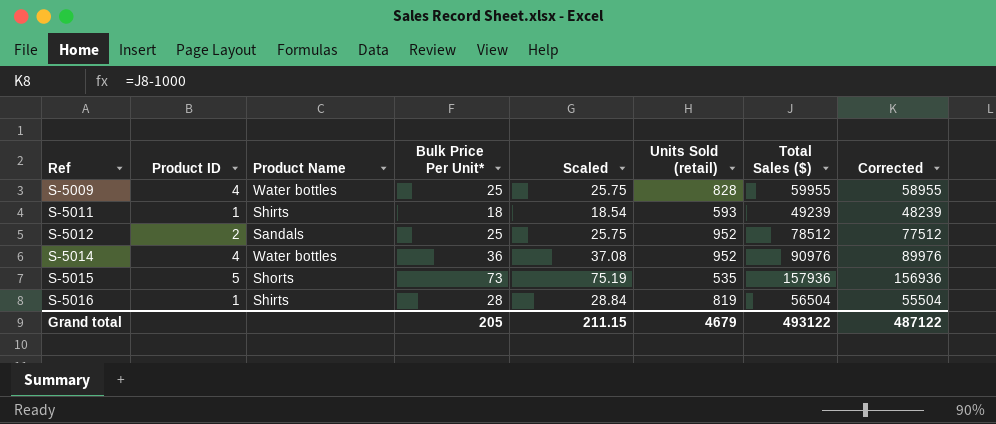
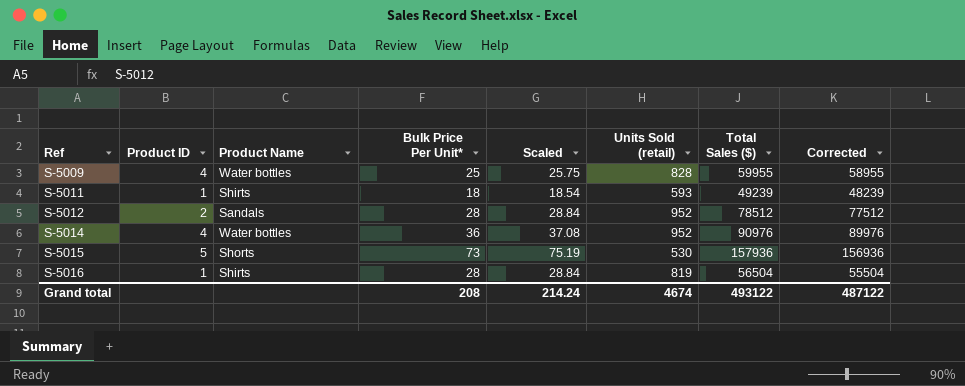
S-5012 | Bulk Price Per Unit*: 25 -> 28
S-5012 | Scaled: 25.75 -> 28.84
S-5015 | Units Sold (retail): 535 -> 530
Grand total | Bulk Price Per Unit*: 205 -> 208
Grand total | Scaled: 211.15 -> 214.24
Grand total | Units Sold (retail): 4679 -> 4674

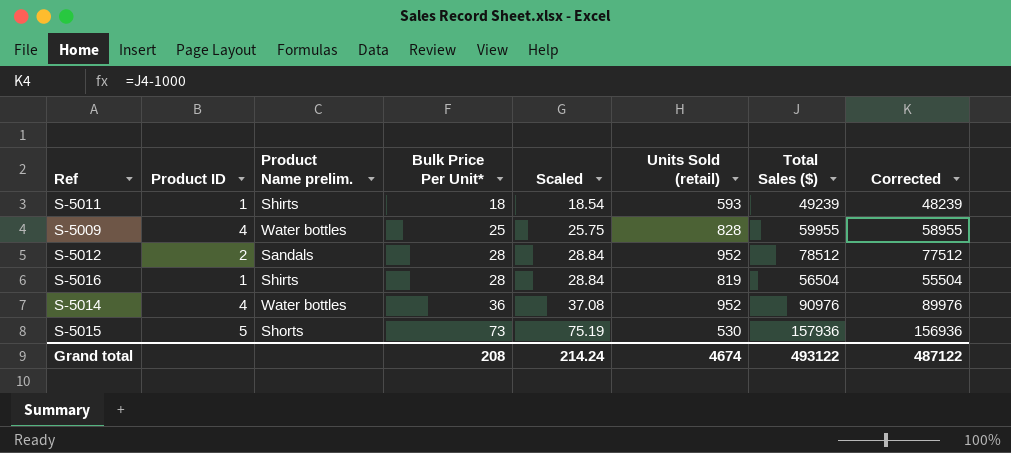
row order: Ref ascending -> Bulk Price Per Unit* ascending
column name: Product Name -> Product Name prelim.

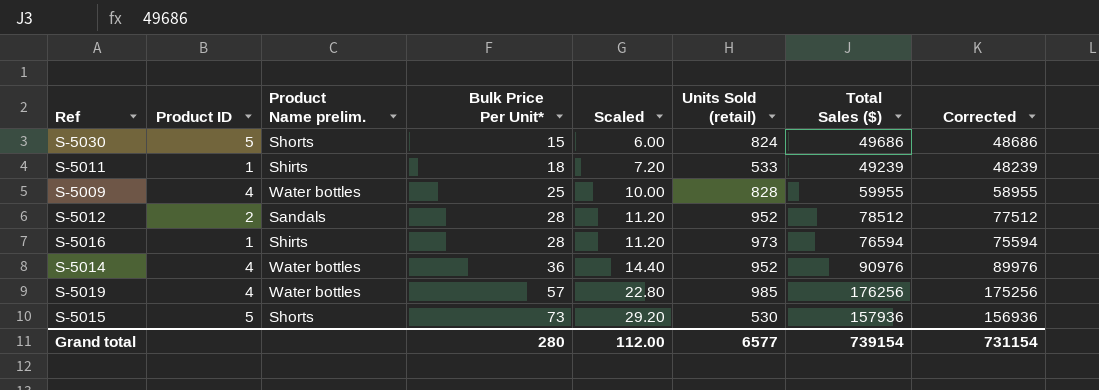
column Scaled | formula: [Bulk Price Per Unit*] * 1.03 -> [Bulk Price Per Unit*] * 0.4
row S-5030: none -> 5 | Shorts | 15 | 6.00 | 824 | 49686 | 48686
S-5011 | Units Sold (retail): 593 -> 533
S-5016 | Units Sold (retail): 819 -> 973
S-5016 | Total Sales ($): 56504 -> 76594
S-5016 | Corrected: 55504 -> 75594
row S-5019: none -> 4 | Water bottles | 57 | 22.80 | 985 | 176256 | 175256
Grand total | Bulk Price Per Unit*: 208 -> 280
Grand total | Scaled: 214.24 -> 112.00
Grand total | Units Sold (retail): 4674 -> 6577
Grand total | Total Sales ($): 493122 -> 739154
Grand total | Corrected: 487122 -> 731154

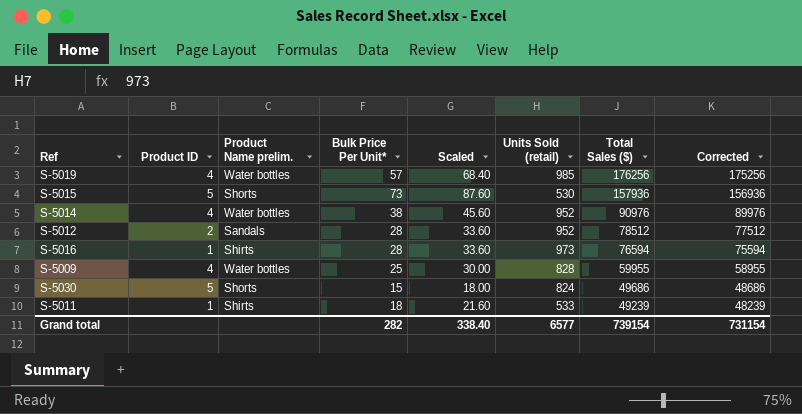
row order: Bulk Price Per Unit* ascending -> Total Sales ($) descending
column Scaled | formula: [Bulk Price Per Unit*] * 0.4 -> [Bulk Price Per Unit*] * 1.2
S-5014 | Bulk Price Per Unit*: 36 -> 38
Grand total | Bulk Price Per Unit*: 280 -> 282
Grand total | Scaled: 112.00 -> 338.40

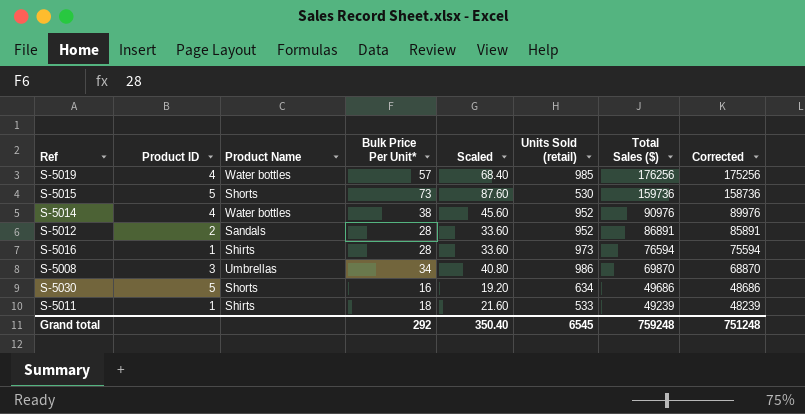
column name: Product Name prelim. -> Product Name
row S-5009: 4 | Water bottles | 25 | 30.00 | 828 | 59955 | 58955 -> none
S-5015 | Total Sales ($): 157936 -> 159736
S-5015 | Corrected: 156936 -> 158736
S-5012 | Total Sales ($): 78512 -> 86891
S-5012 | Corrected: 77512 -> 85891
row S-5008: none -> 3 | Umbrellas | 34 | 40.80 | 986 | 69870 | 68870
S-5030 | Bulk Price Per Unit*: 15 -> 16
S-5030 | Scaled: 18.00 -> 19.20
S-5030 | Units Sold (retail): 824 -> 634
Grand total | Bulk Price Per Unit*: 282 -> 292
Grand total | Scaled: 338.40 -> 350.40
Grand total | Units Sold (retail): 6577 -> 6545
Grand total | Total Sales ($): 739154 -> 759248
Grand total | Corrected: 731154 -> 751248

